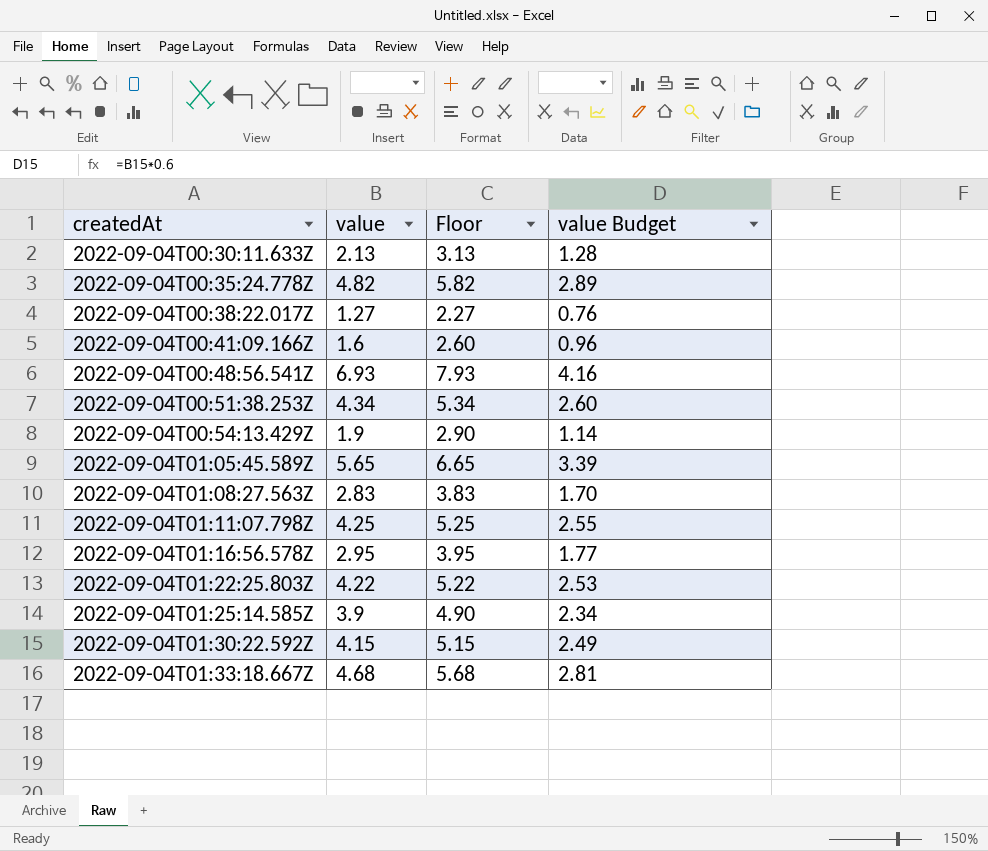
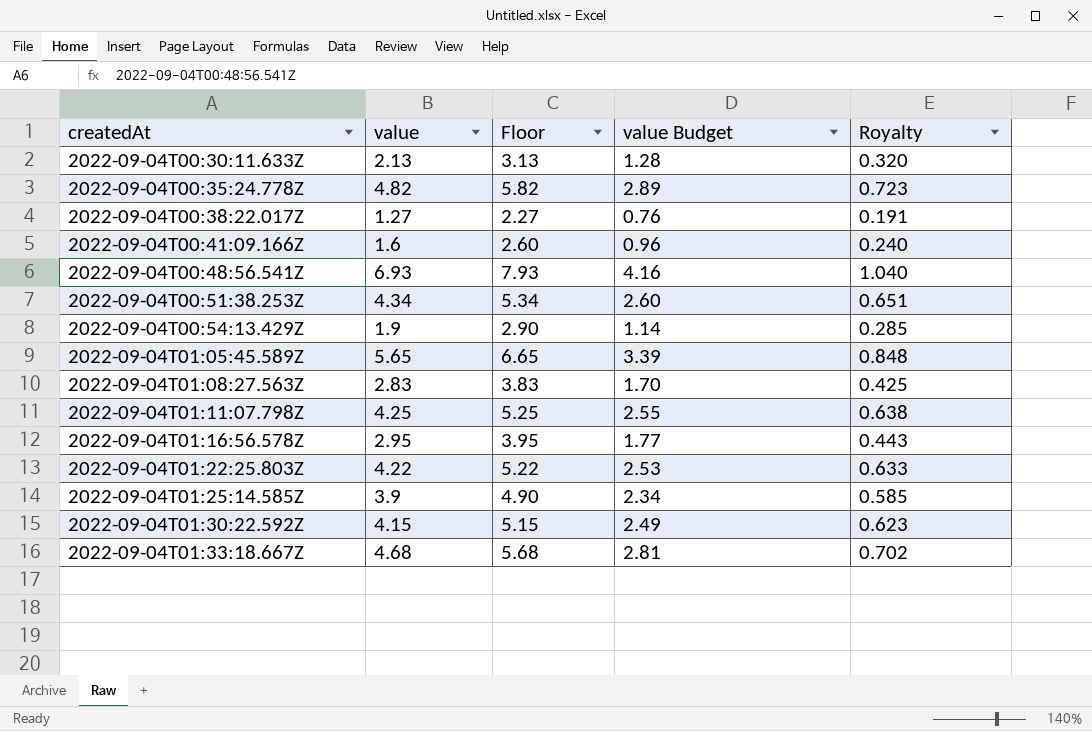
column Royalty | formula: none -> [value] * 0.15

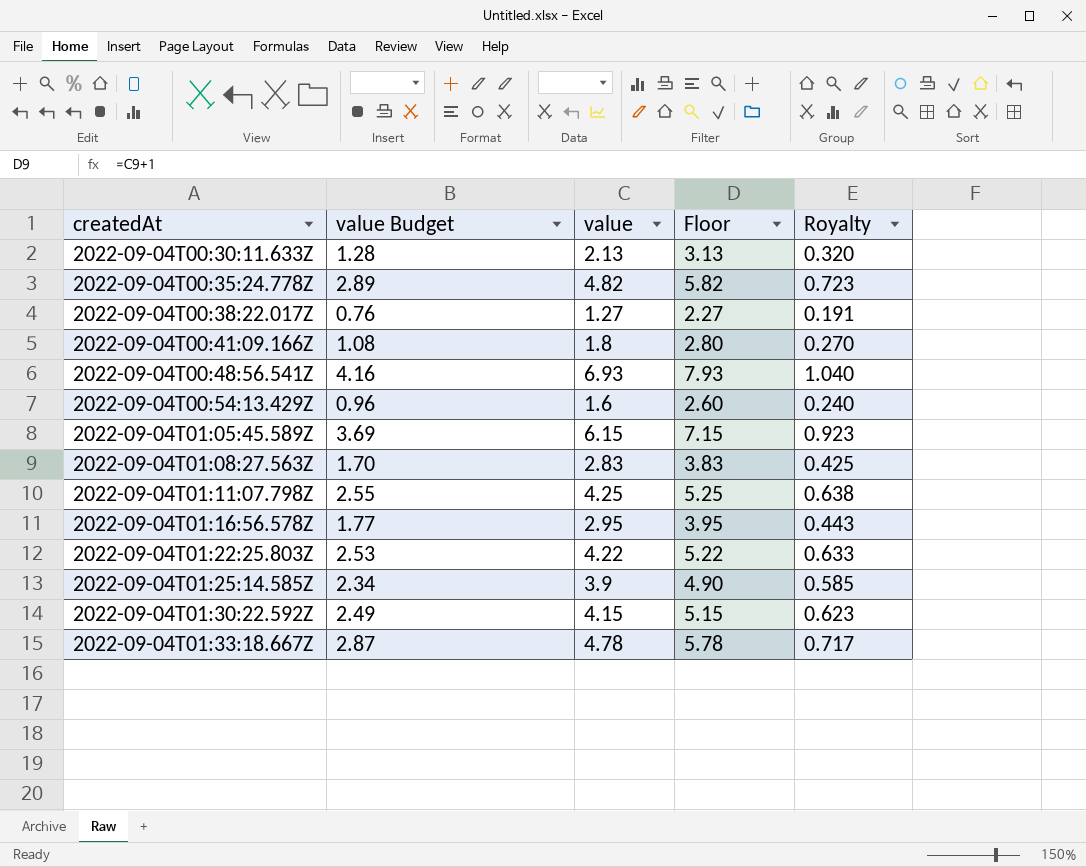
column value Budget | position: 4 -> 2
row 2022-09-04T00:51:38.253Z: 4.34 | 5.34 | 2.60 | 0.651 -> none
2022-09-04T00:41:09.166Z | value Budget: 0.96 -> 1.08
2022-09-04T00:41:09.166Z | value: 1.6 -> 1.8
2022-09-04T00:41:09.166Z | Floor: 2.60 -> 2.80
2022-09-04T00:41:09.166Z | Royalty: 0.240 -> 0.270
2022-09-04T00:54:13.429Z | value Budget: 1.14 -> 0.96
2022-09-04T00:54:13.429Z | value: 1.9 -> 1.6
2022-09-04T00:54:13.429Z | Floor: 2.90 -> 2.60
2022-09-04T00:54:13.429Z | Royalty: 0.285 -> 0.240
2022-09-04T01:05:45.589Z | value Budget: 3.39 -> 3.69
2022-09-04T01:05:45.589Z | value: 5.65 -> 6.15
2022-09-04T01:05:45.589Z | Floor: 6.65 -> 7.15
2022-09-04T01:05:45.589Z | Royalty: 0.848 -> 0.923
2022-09-04T01:33:18.667Z | value Budget: 2.81 -> 2.87
2022-09-04T01:33:18.667Z | value: 4.68 -> 4.78
2022-09-04T01:33:18.667Z | Floor: 5.68 -> 5.78
2022-09-04T01:33:18.667Z | Royalty: 0.702 -> 0.717

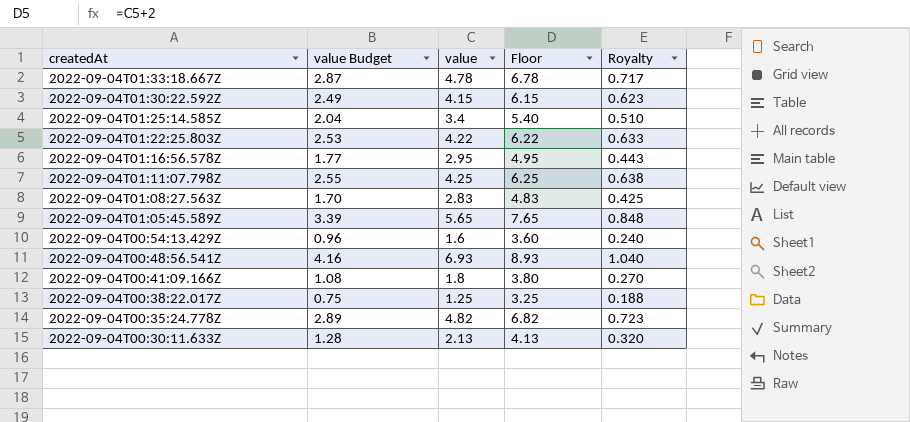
row order: createdAt ascending -> createdAt descending
column Floor | formula: [value] + 1 -> [value] + 2
2022-09-04T01:25:14.585Z | value Budget: 2.34 -> 2.04
2022-09-04T01:25:14.585Z | value: 3.9 -> 3.4
2022-09-04T01:25:14.585Z | Royalty: 0.585 -> 0.510
2022-09-04T01:05:45.589Z | value Budget: 3.69 -> 3.39
2022-09-04T01:05:45.589Z | value: 6.15 -> 5.65
2022-09-04T01:05:45.589Z | Royalty: 0.923 -> 0.848
2022-09-04T00:38:22.017Z | value Budget: 0.76 -> 0.75
2022-09-04T00:38:22.017Z | value: 1.27 -> 1.25
2022-09-04T00:38:22.017Z | Royalty: 0.191 -> 0.188

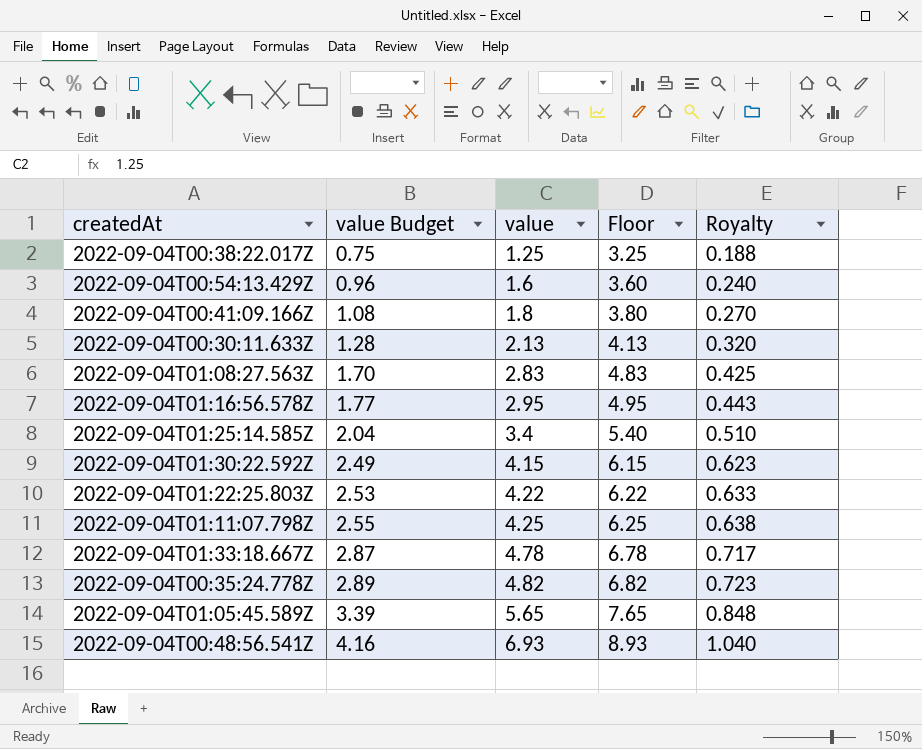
row order: createdAt descending -> value Budget ascending

